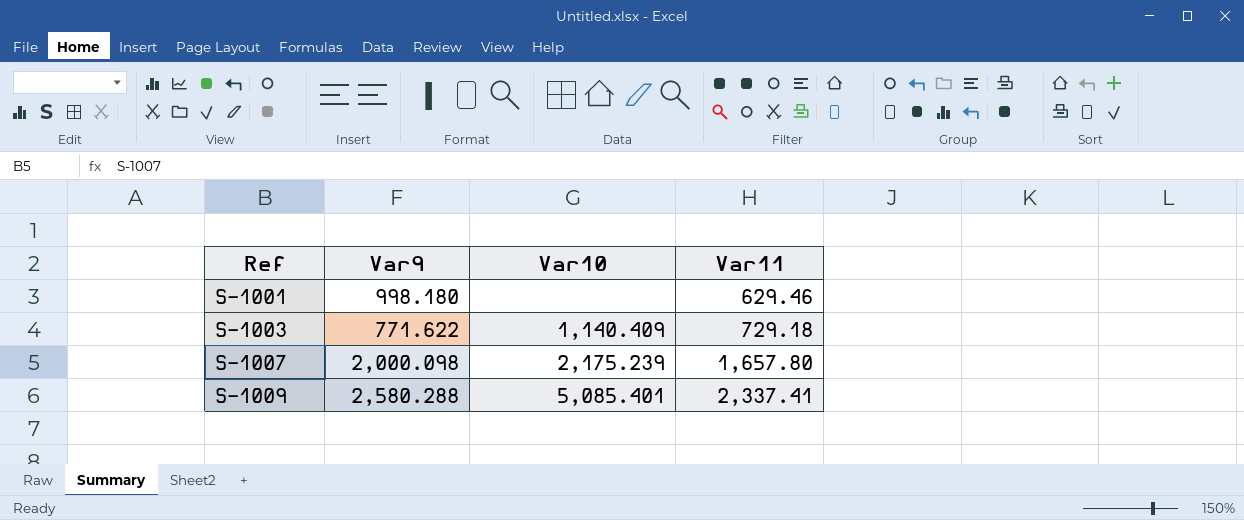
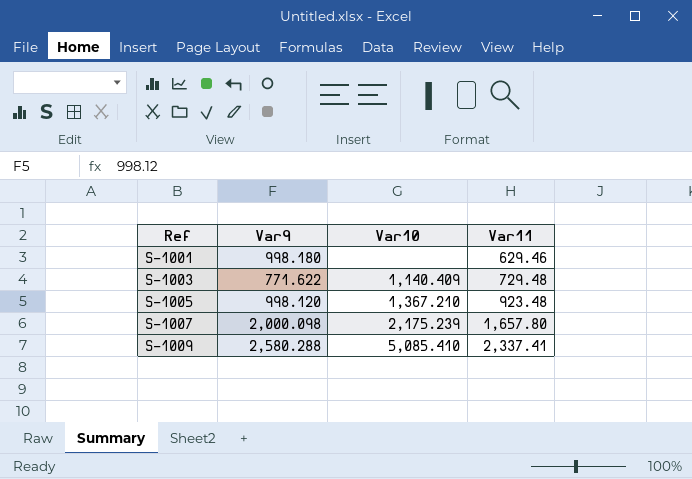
S-1003 | Var11: 729.18 -> 729.48
row S-1005: none -> 998.120 | 1,367.210 | 923.48
S-1009 | Var10: 5,085.401 -> 5,085.410

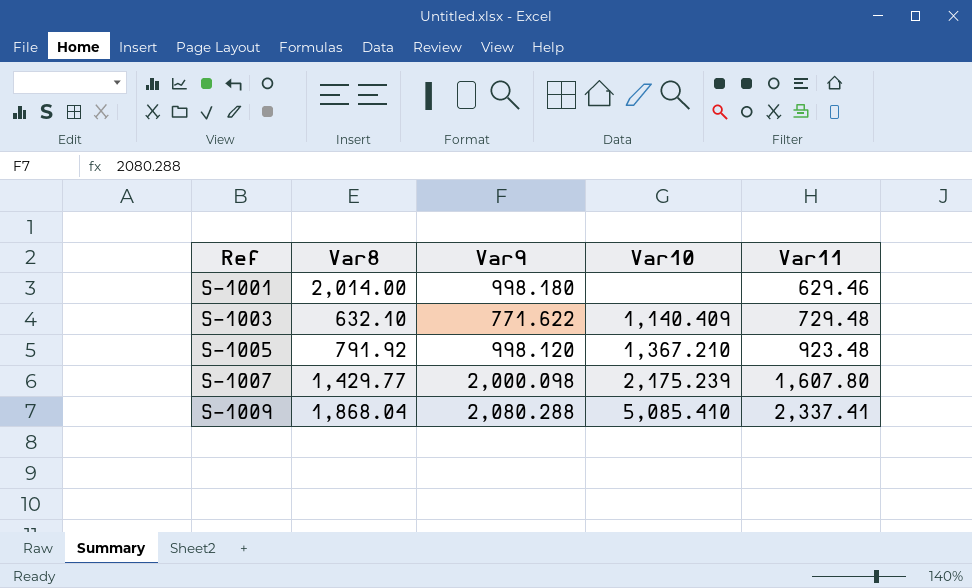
column Var8 | position: none -> 2
S-1007 | Var11: 1,657.80 -> 1,607.80
S-1009 | Var9: 2,580.288 -> 2,080.288

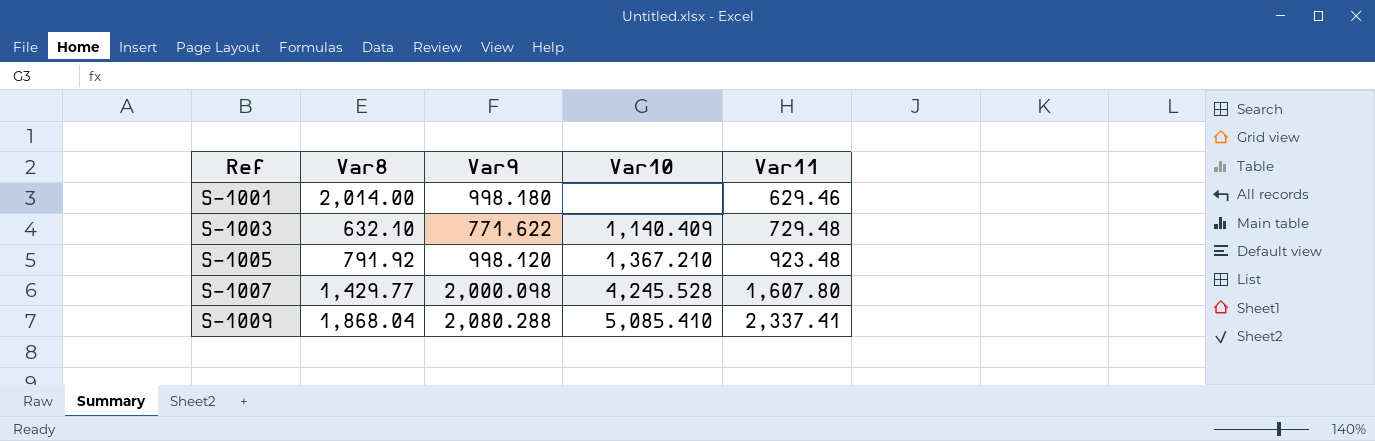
S-1007 | Var10: 2,175.239 -> 4,245.528

